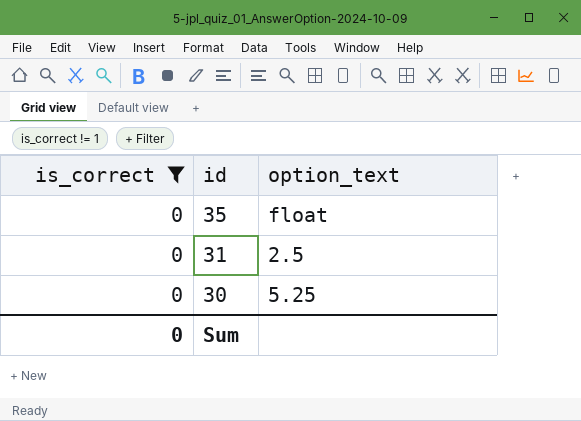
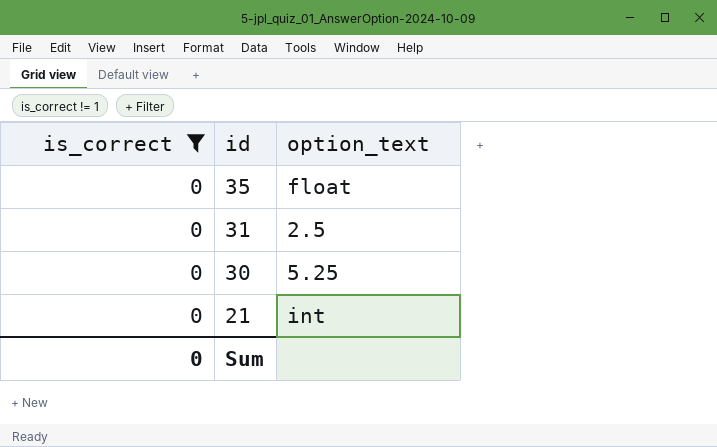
row 21: none -> 0 | int

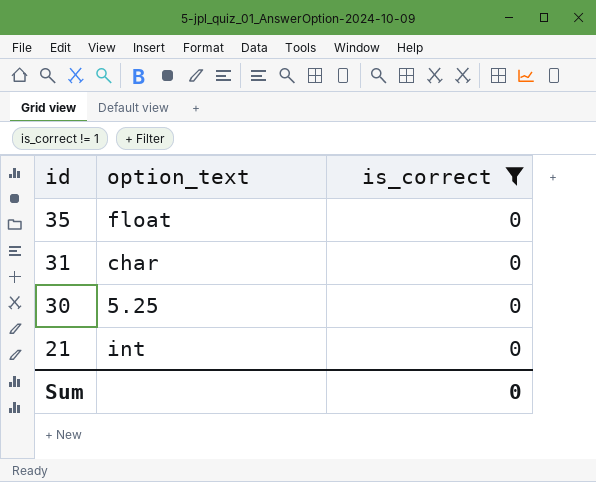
column is_correct | position: 1 -> 3
31 | option_text: 2.5 -> char

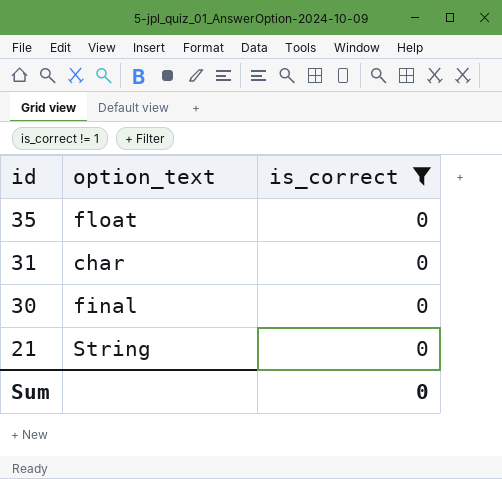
30 | option_text: 5.25 -> final
21 | option_text: int -> String

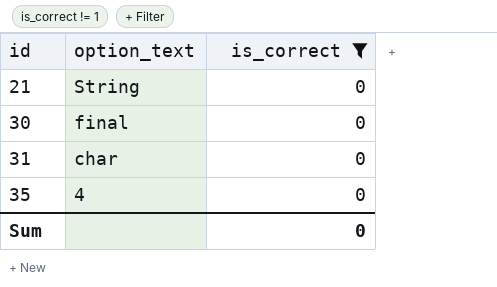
row order: id descending -> id ascending
35 | option_text: float -> 4

